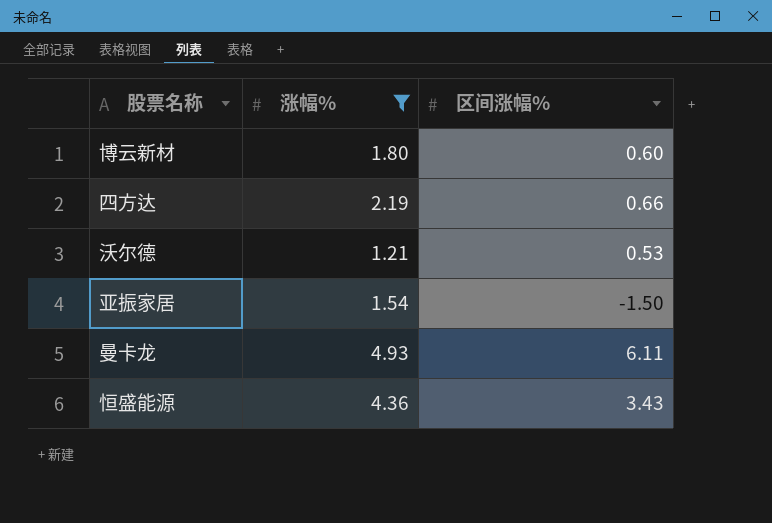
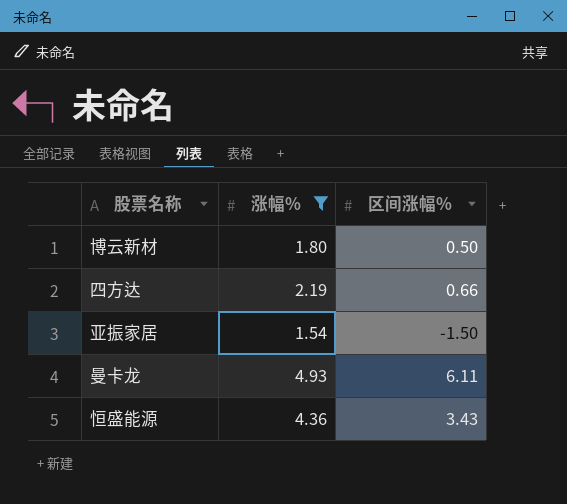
row 沃尔德: 1.21 | 0.53 -> none
博云新材 | 区间涨幅%: 0.60 -> 0.50

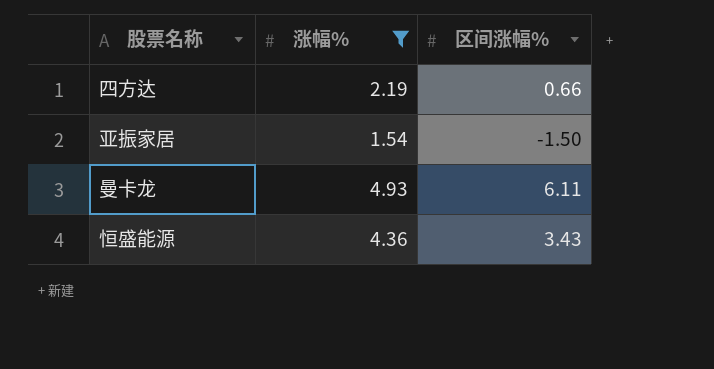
row 博云新材: 1.80 | 0.50 -> none

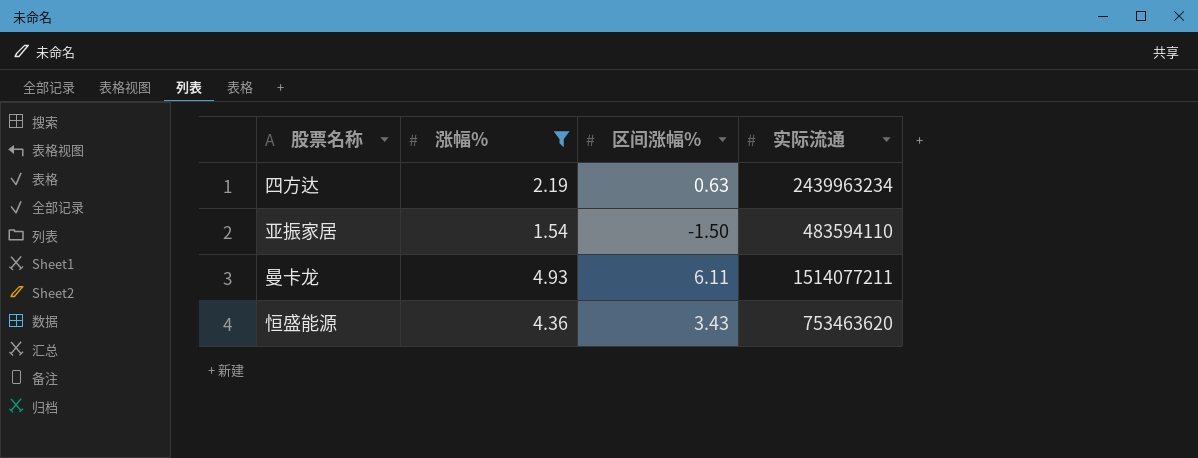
column 实际流通 | position: none -> 4
四方达 | 区间涨幅%: 0.66 -> 0.63

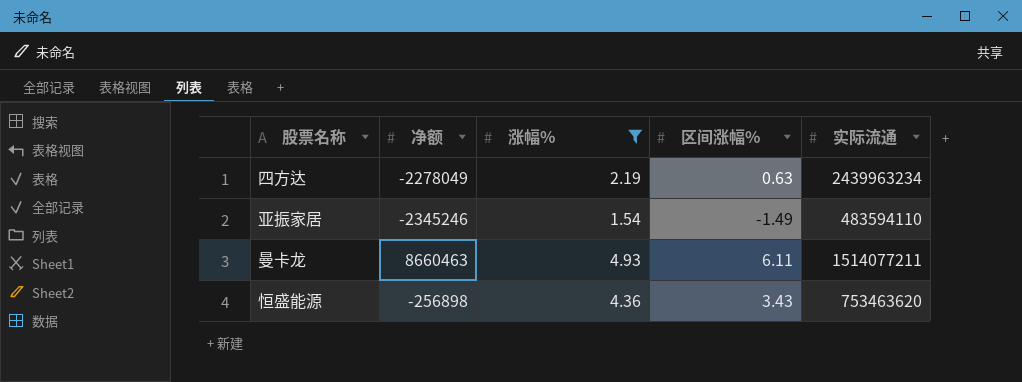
column 净额 | position: none -> 2
亚振家居 | 区间涨幅%: -1.50 -> -1.49

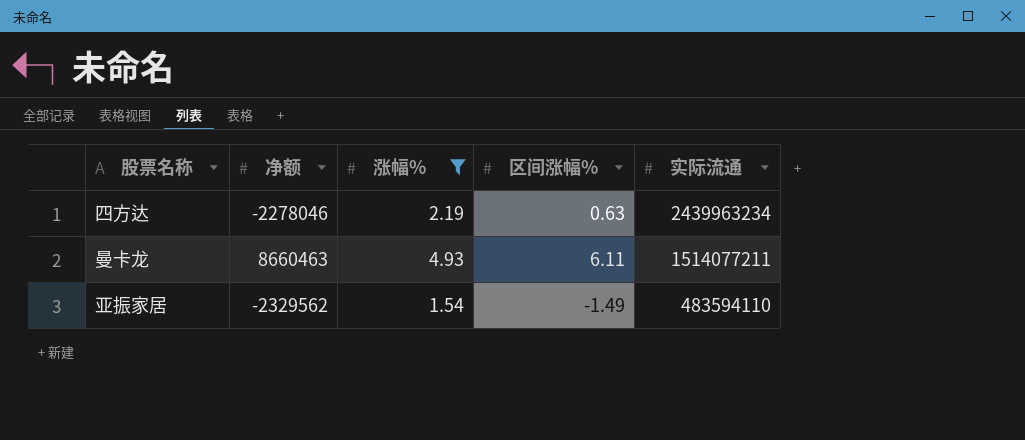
row order: none -> 实际流通 descending
row 恒盛能源: -256898 | 4.36 | 3.43 | 753463620 -> none
四方达 | 净额: -2278049 -> -2278046
亚振家居 | 净额: -2345246 -> -2329562

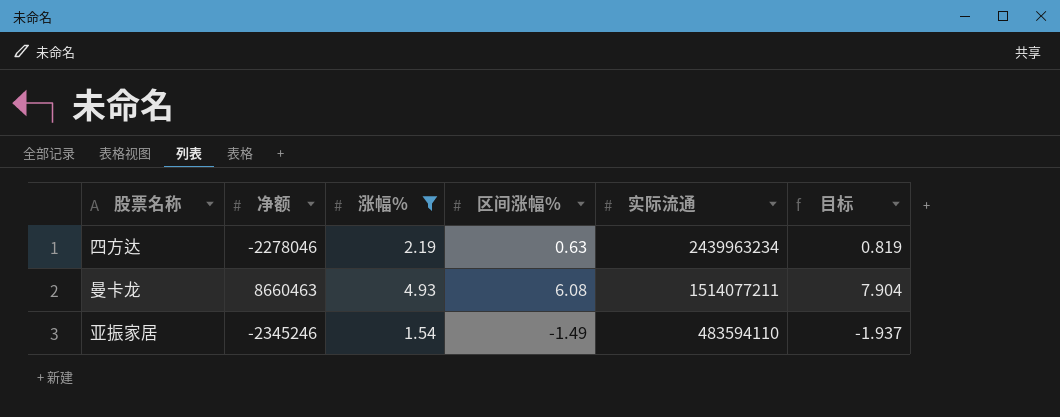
column 目标 | formula: none -> [区间涨幅%] * 1.3
曼卡龙 | 区间涨幅%: 6.11 -> 6.08
亚振家居 | 净额: -2329562 -> -2345246

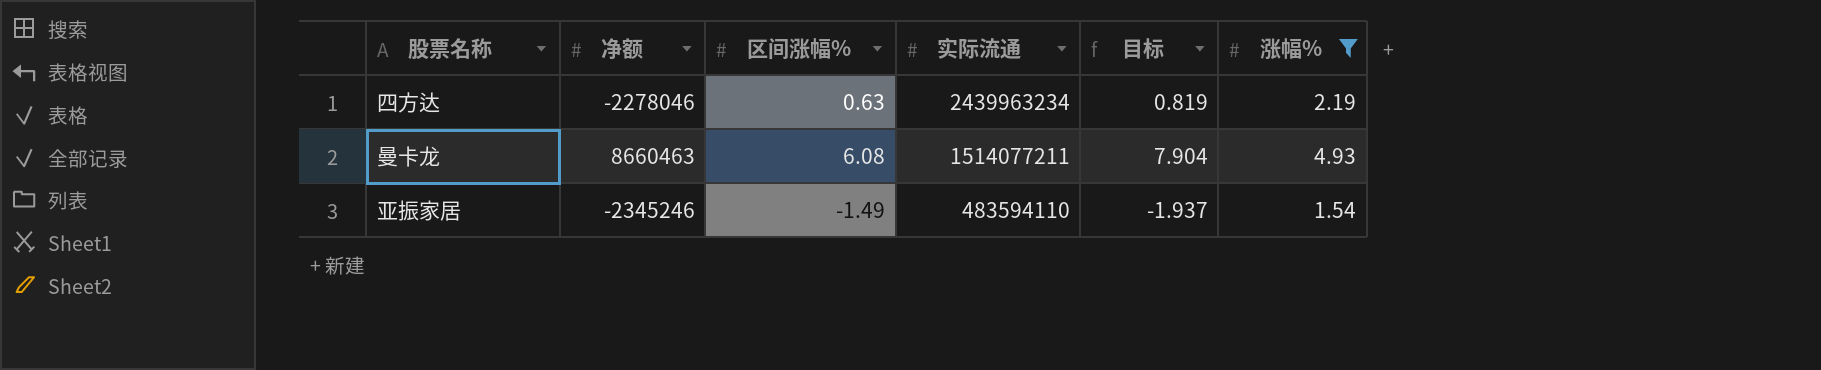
column 涨幅% | position: 3 -> 6

